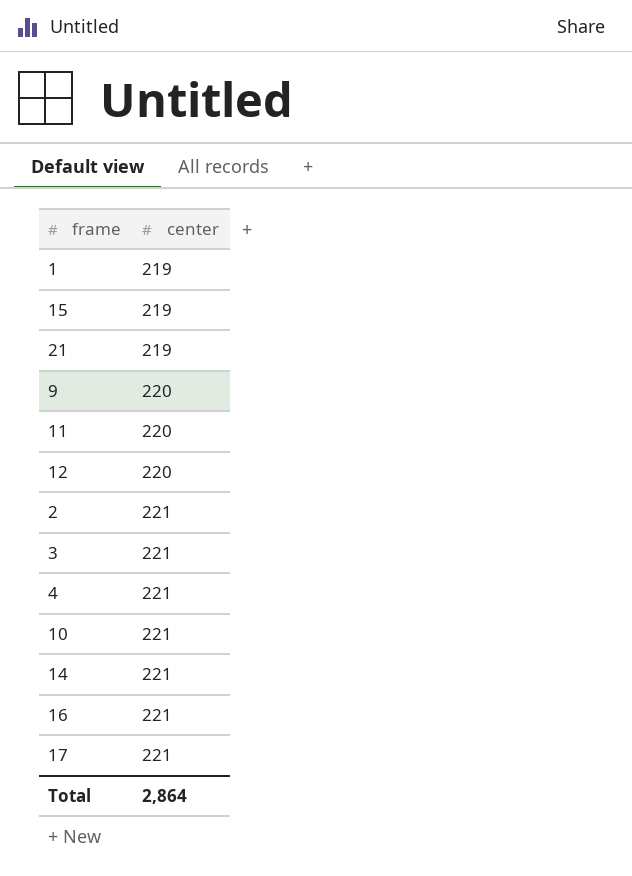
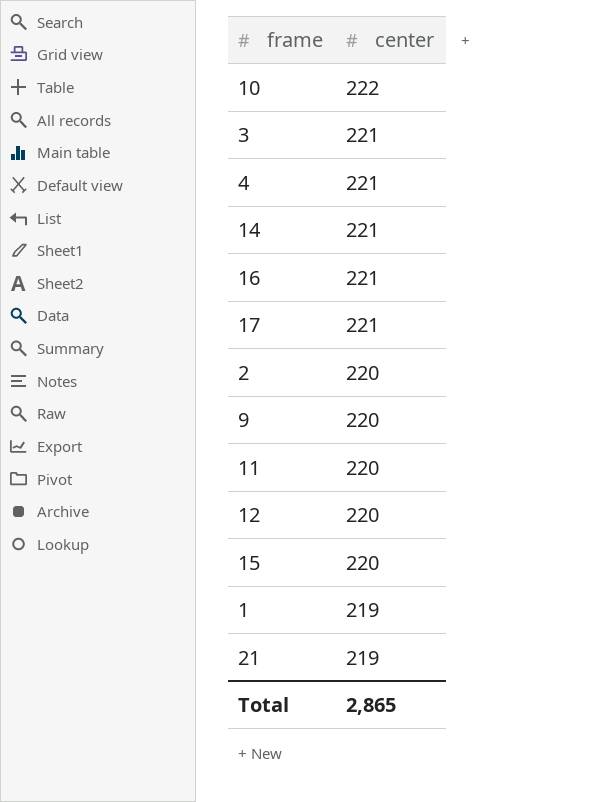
row order: center ascending -> center descending
10 | center: 221 -> 222
2 | center: 221 -> 220
15 | center: 219 -> 220
Total | center: 2,864 -> 2,865

